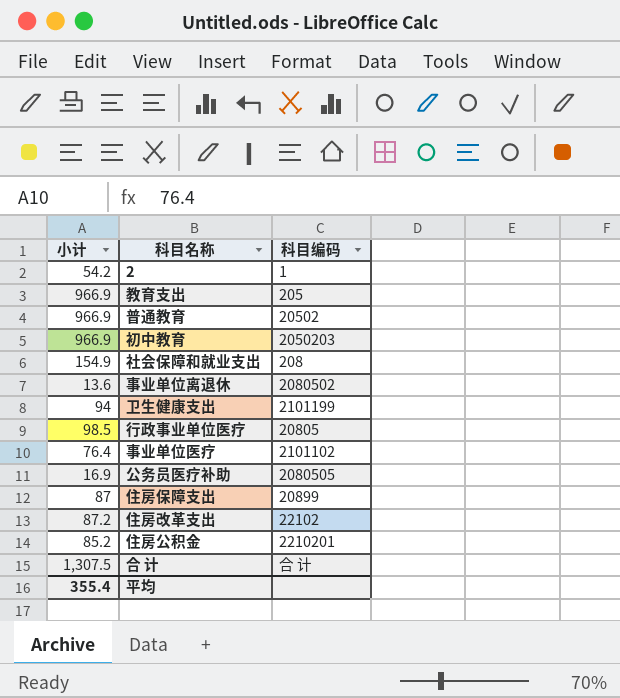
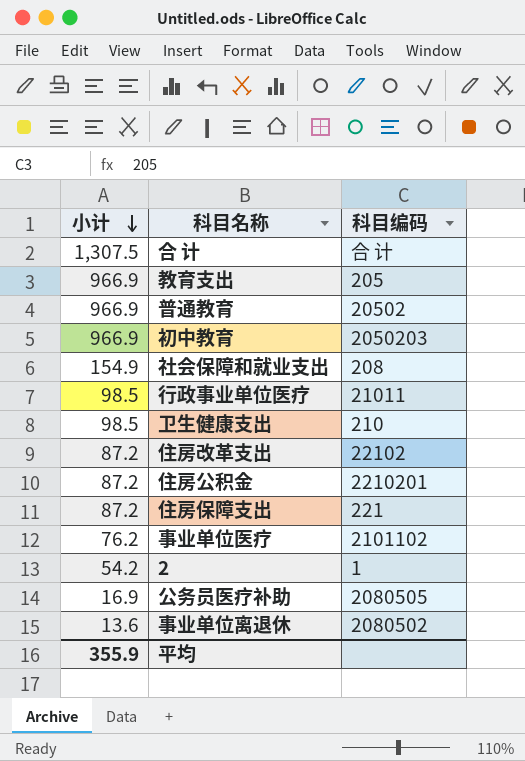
row order: none -> 小计 descending
行政事业单位医疗 | 科目编码: 20805 -> 21011
卫生健康支出 | 小计: 94 -> 98.5
卫生健康支出 | 科目编码: 2101199 -> 210
住房公积金 | 小计: 85.2 -> 87.2
住房保障支出 | 小计: 87 -> 87.2
住房保障支出 | 科目编码: 20899 -> 221
事业单位医疗 | 小计: 76.4 -> 76.2
平均 | 小计: 355.4 -> 355.9

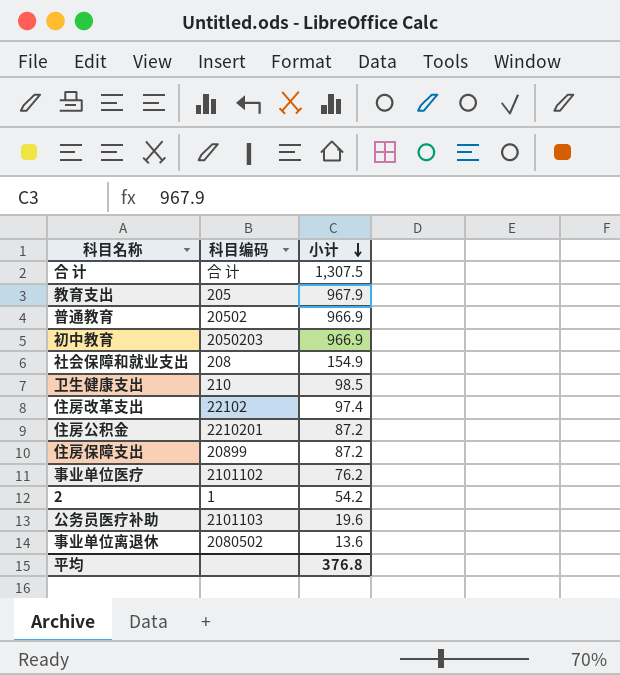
column 小计 | position: 1 -> 3
row 行政事业单位医疗: 98.5 | 21011 -> none
教育支出 | 小计: 966.9 -> 967.9
住房改革支出 | 小计: 87.2 -> 97.4
住房保障支出 | 科目编码: 221 -> 20899
公务员医疗补助 | 科目编码: 2080505 -> 2101103
公务员医疗补助 | 小计: 16.9 -> 19.6
平均 | 小计: 355.9 -> 376.8

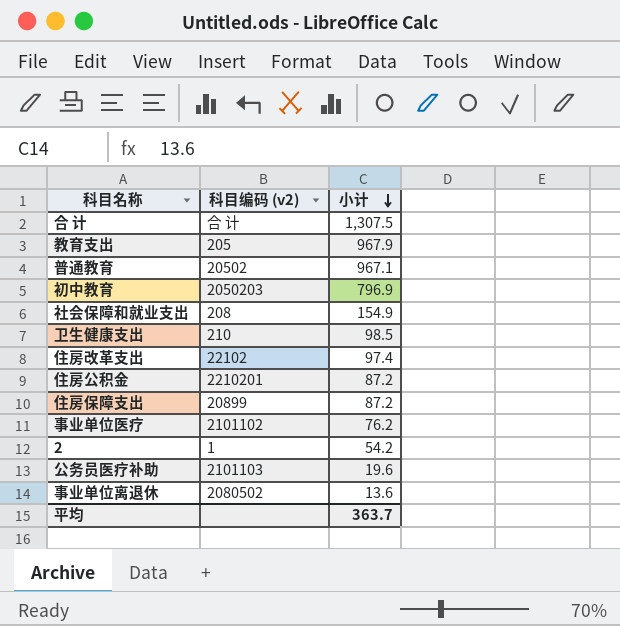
column name: 科目编码 -> 科目编码 (v2)
普通教育 | 小计: 966.9 -> 967.1
初中教育 | 小计: 966.9 -> 796.9
平均 | 小计: 376.8 -> 363.7

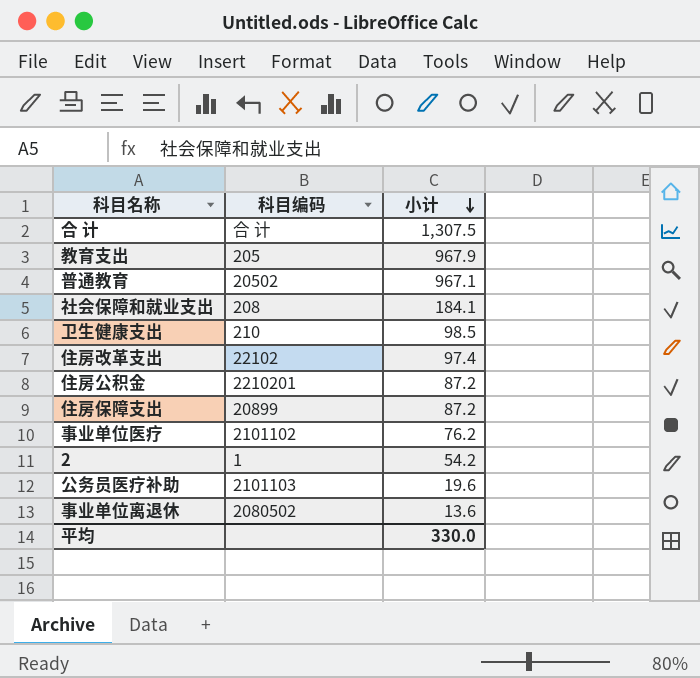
column name: 科目编码 (v2) -> 科目编码
row 初中教育: 2050203 | 796.9 -> none
社会保障和就业支出 | 小计: 154.9 -> 184.1
平均 | 小计: 363.7 -> 330.0

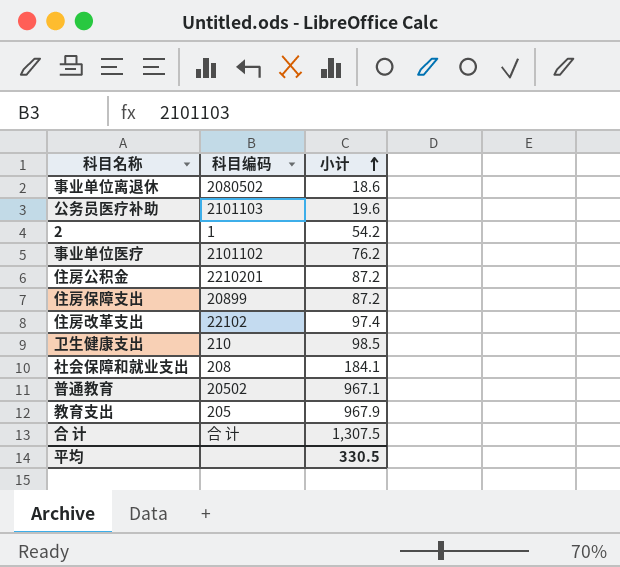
row order: 小计 descending -> 小计 ascending
事业单位离退休 | 小计: 13.6 -> 18.6
平均 | 小计: 330.0 -> 330.5

